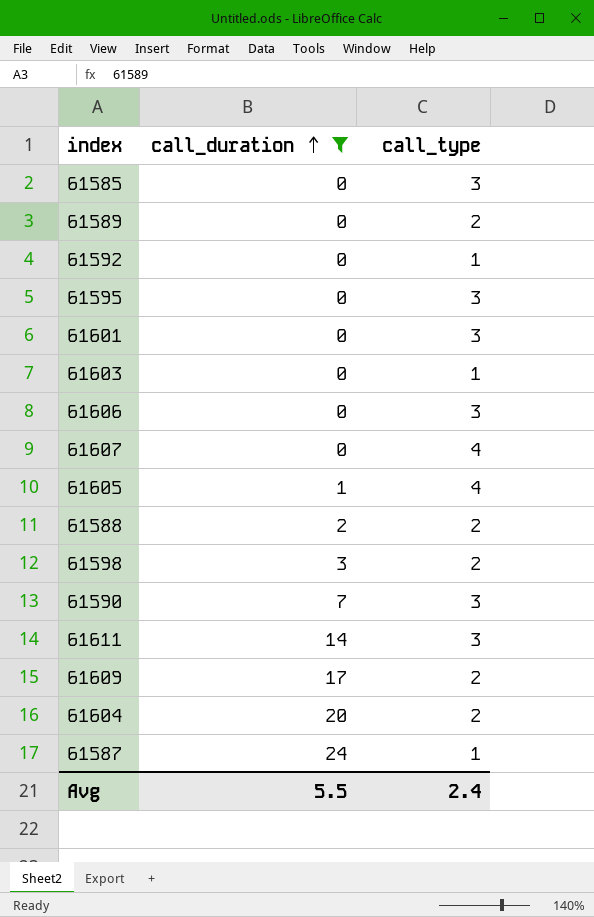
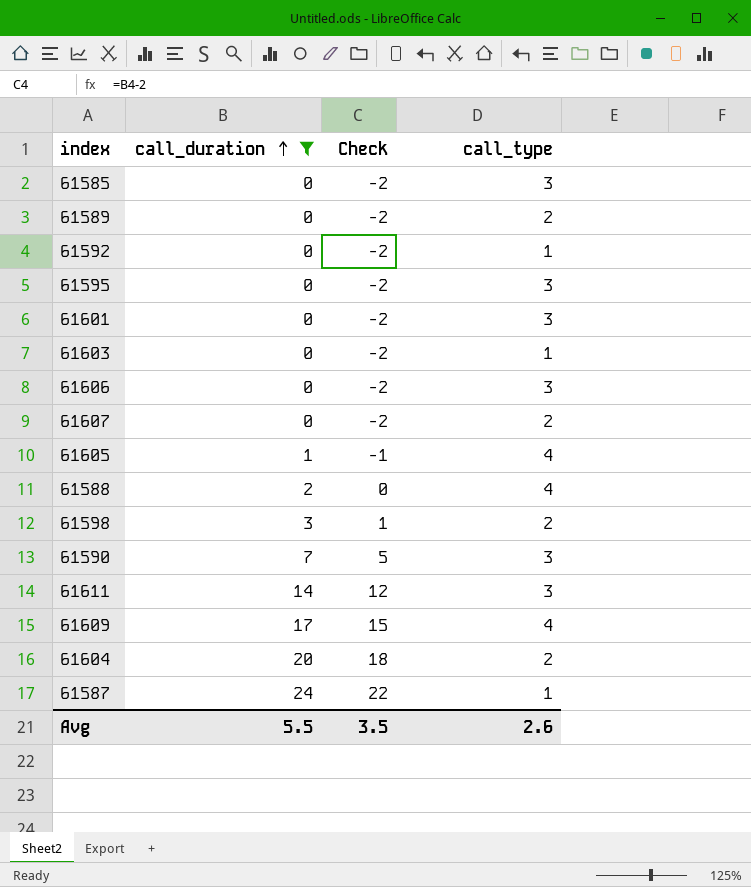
column Check | formula: none -> [call_duration] - 2
61607 | call_type: 4 -> 2
61588 | call_type: 2 -> 4
61609 | call_type: 2 -> 4
Avg | call_type: 2.4 -> 2.6

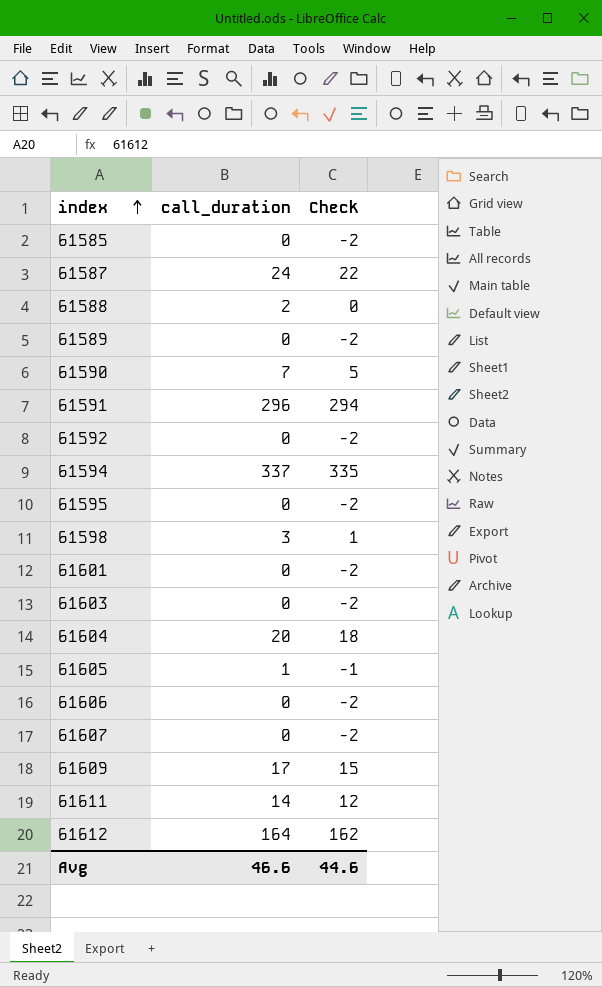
filter: call_duration <= 24 -> none
row order: call_duration ascending -> index ascending
column call_type | position: 4 -> none
Avg | call_duration: 5.5 -> 46.6
Avg | Check: 3.5 -> 44.6

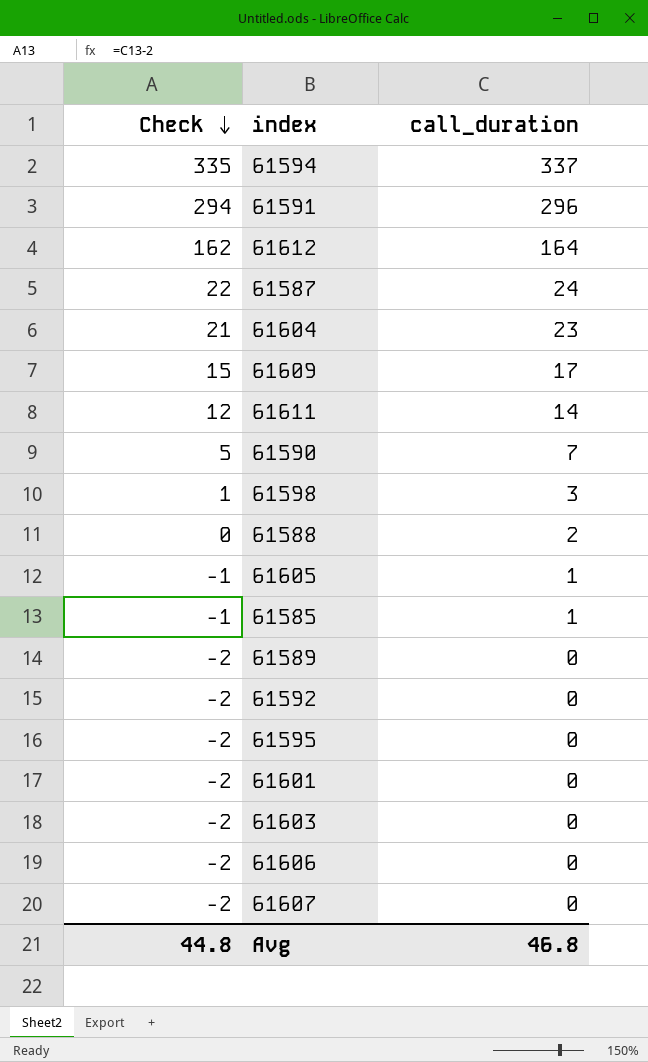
row order: index ascending -> Check descending
column Check | position: 3 -> 1
61604 | Check: 18 -> 21
61604 | call_duration: 20 -> 23
61585 | Check: -2 -> -1
61585 | call_duration: 0 -> 1
Avg | Check: 44.6 -> 44.8
Avg | call_duration: 46.6 -> 46.8

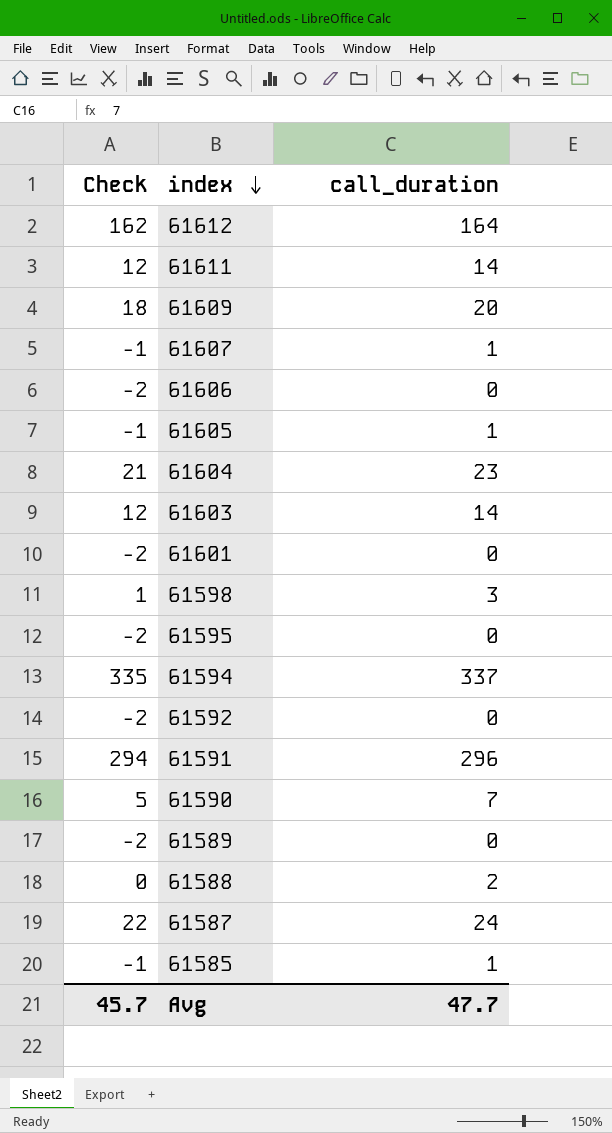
row order: Check descending -> index descending
61609 | Check: 15 -> 18
61609 | call_duration: 17 -> 20
61607 | Check: -2 -> -1
61607 | call_duration: 0 -> 1
61603 | Check: -2 -> 12
61603 | call_duration: 0 -> 14
Avg | Check: 44.8 -> 45.7
Avg | call_duration: 46.8 -> 47.7

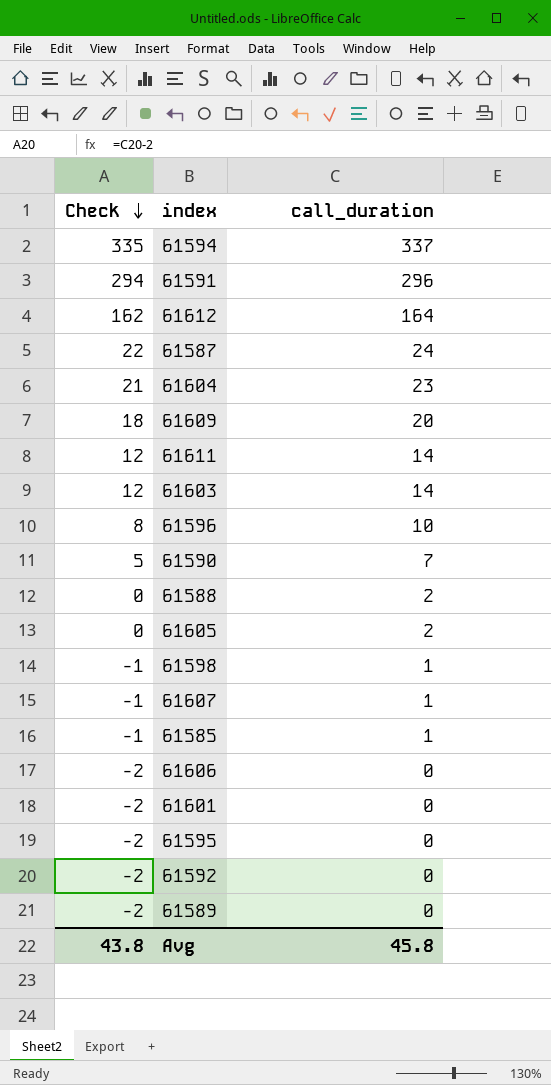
row order: index descending -> Check descending
row 61596: none -> 8 | 10
61605 | Check: -1 -> 0
61605 | call_duration: 1 -> 2
61598 | Check: 1 -> -1
61598 | call_duration: 3 -> 1
Avg | Check: 45.7 -> 43.8
Avg | call_duration: 47.7 -> 45.8

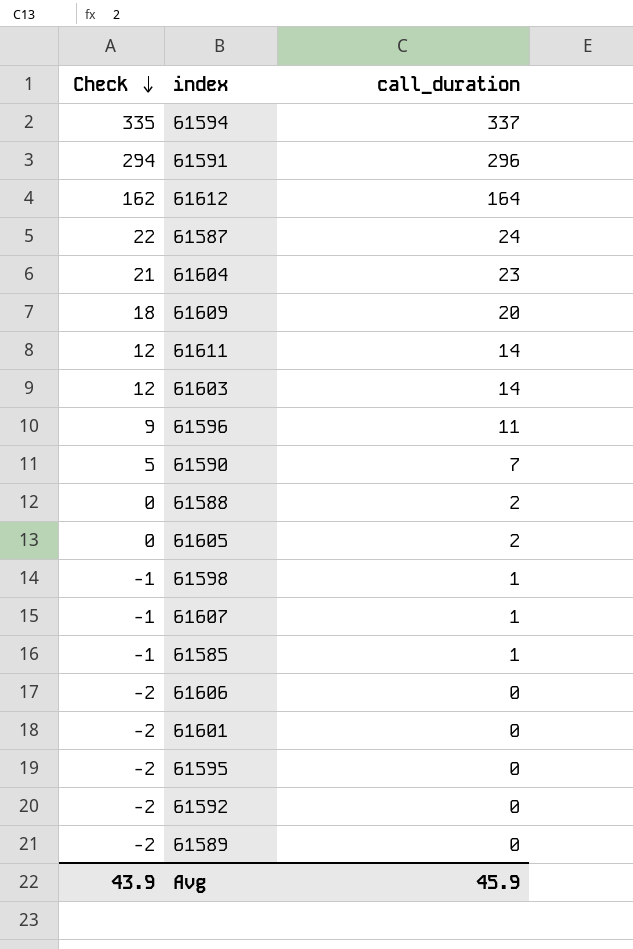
61596 | Check: 8 -> 9
61596 | call_duration: 10 -> 11
Avg | Check: 43.8 -> 43.9
Avg | call_duration: 45.8 -> 45.9

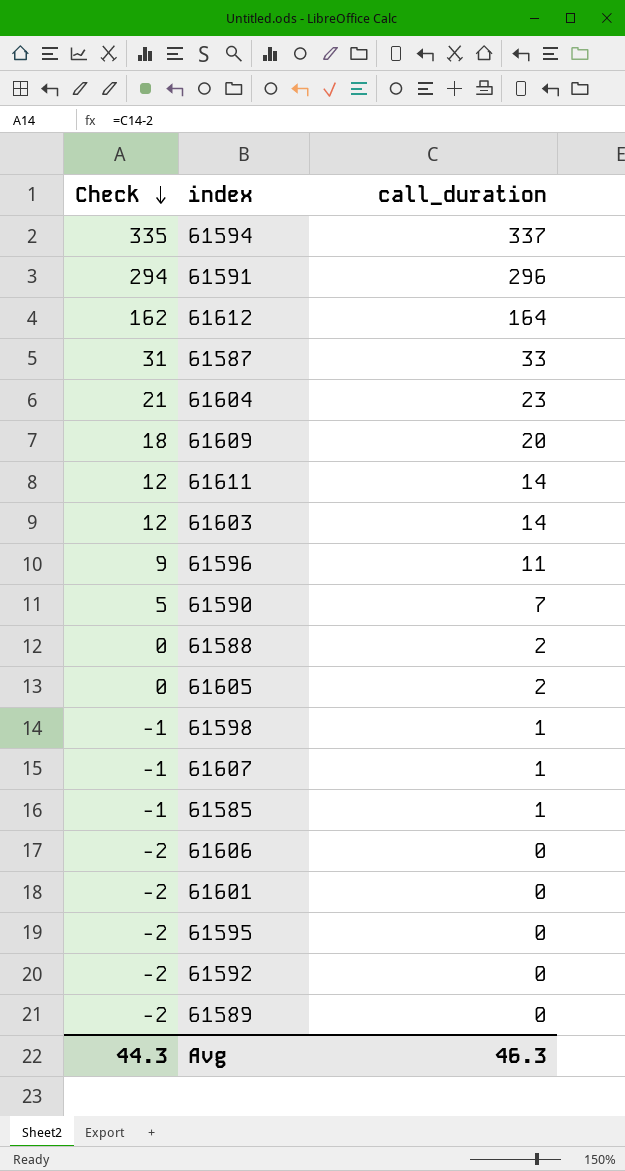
61587 | Check: 22 -> 31
61587 | call_duration: 24 -> 33
Avg | Check: 43.9 -> 44.3
Avg | call_duration: 45.9 -> 46.3

